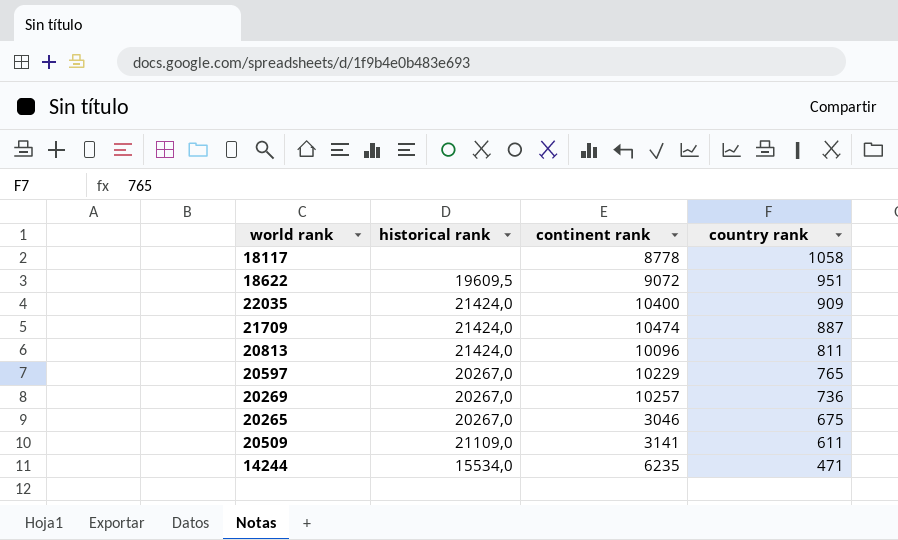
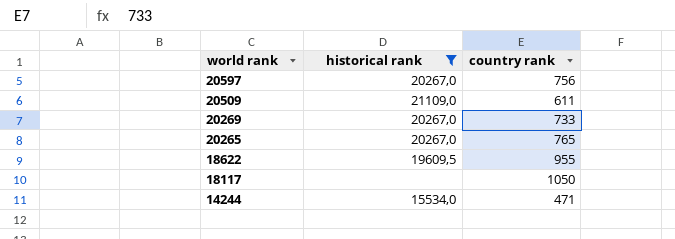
filter: none -> historical rank != 21424,0
row order: country rank descending -> world rank descending
column continent rank | position: 3 -> none
20597 | country rank: 765 -> 756
20269 | country rank: 736 -> 733
20265 | country rank: 675 -> 765
18622 | country rank: 951 -> 955
18117 | country rank: 1058 -> 1050

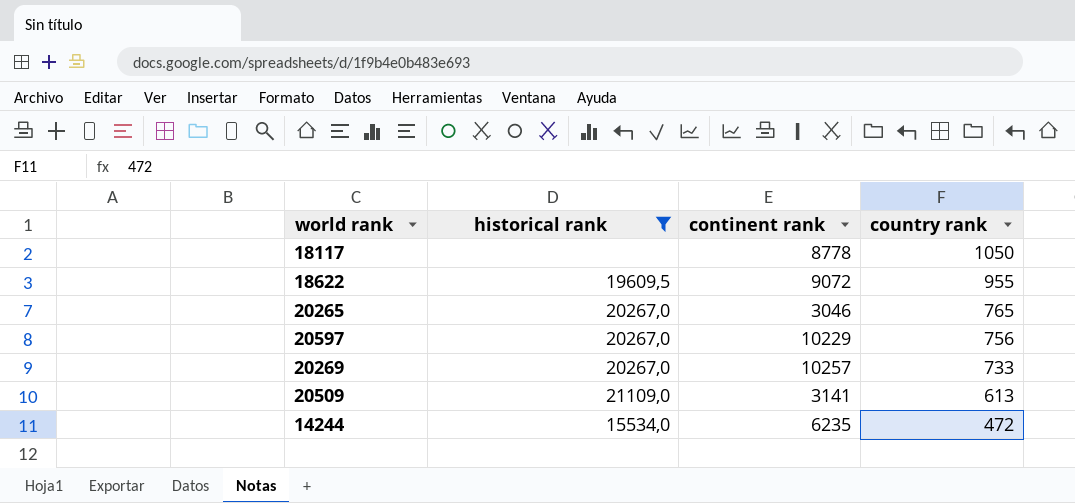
row order: world rank descending -> country rank descending
column continent rank | position: none -> 3
20509 | country rank: 611 -> 613
14244 | country rank: 471 -> 472

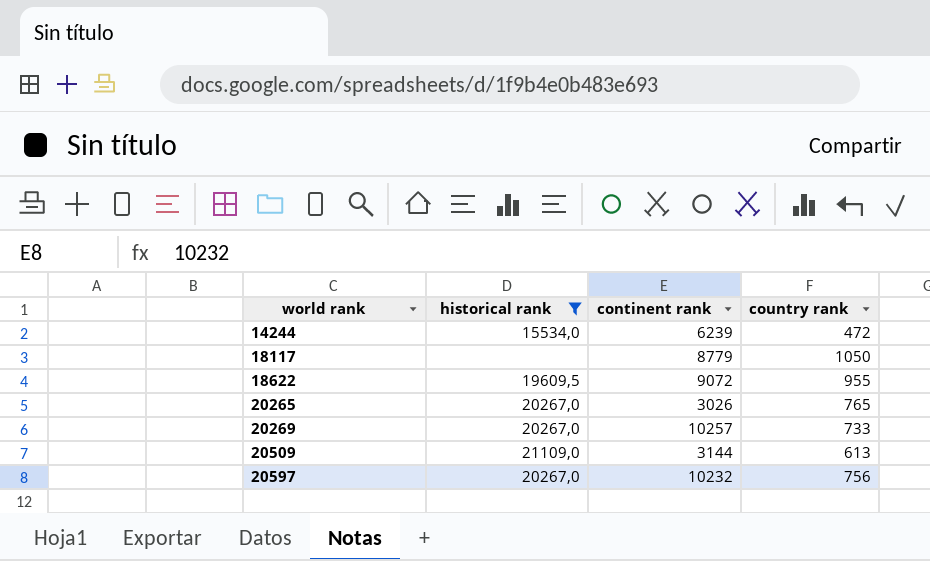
row order: country rank descending -> world rank ascending
14244 | continent rank: 6235 -> 6239
18117 | continent rank: 8778 -> 8779
20265 | continent rank: 3046 -> 3026
20509 | continent rank: 3141 -> 3144
20597 | continent rank: 10229 -> 10232

